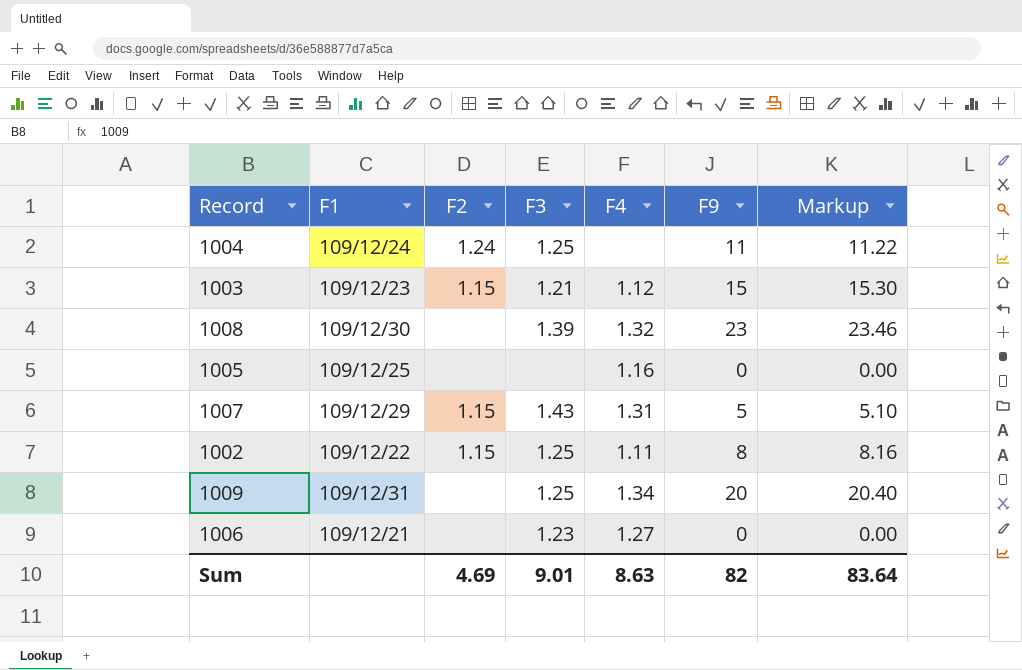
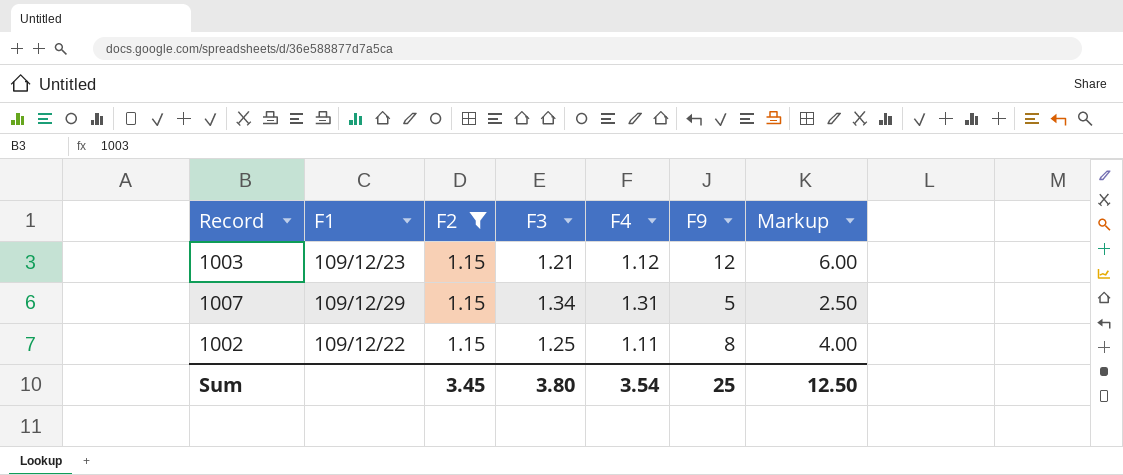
filter: none -> F2 = 1.15
column Markup | formula: [F9] * 1.02 -> [F9] * 0.5
1003 | F9: 15 -> 12
1007 | F3: 1.43 -> 1.34
Sum | F2: 4.69 -> 3.45
Sum | F3: 9.01 -> 3.80
Sum | F4: 8.63 -> 3.54
Sum | F9: 82 -> 25
Sum | Markup: 83.64 -> 12.50

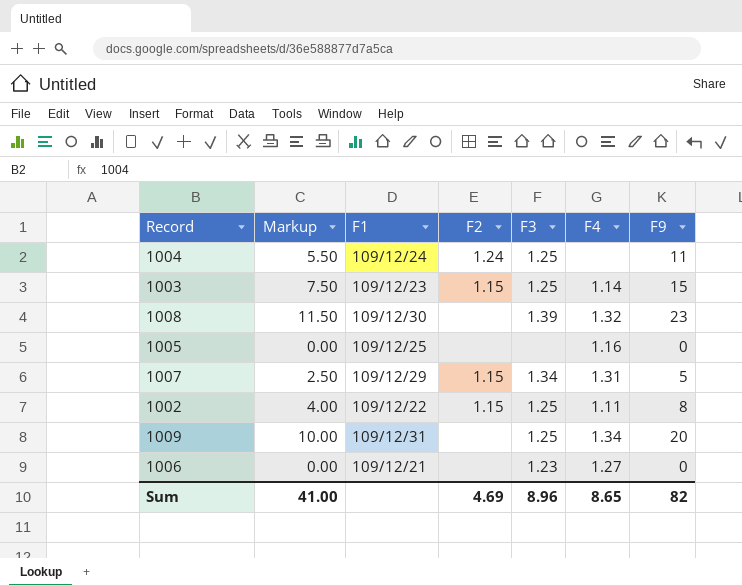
filter: F2 = 1.15 -> none
column Markup | position: 7 -> 2
1003 | Markup: 6.00 -> 7.50
1003 | F3: 1.21 -> 1.25
1003 | F4: 1.12 -> 1.14
1003 | F9: 12 -> 15
Sum | Markup: 12.50 -> 41.00
Sum | F2: 3.45 -> 4.69
Sum | F3: 3.80 -> 8.96
Sum | F4: 3.54 -> 8.65
Sum | F9: 25 -> 82

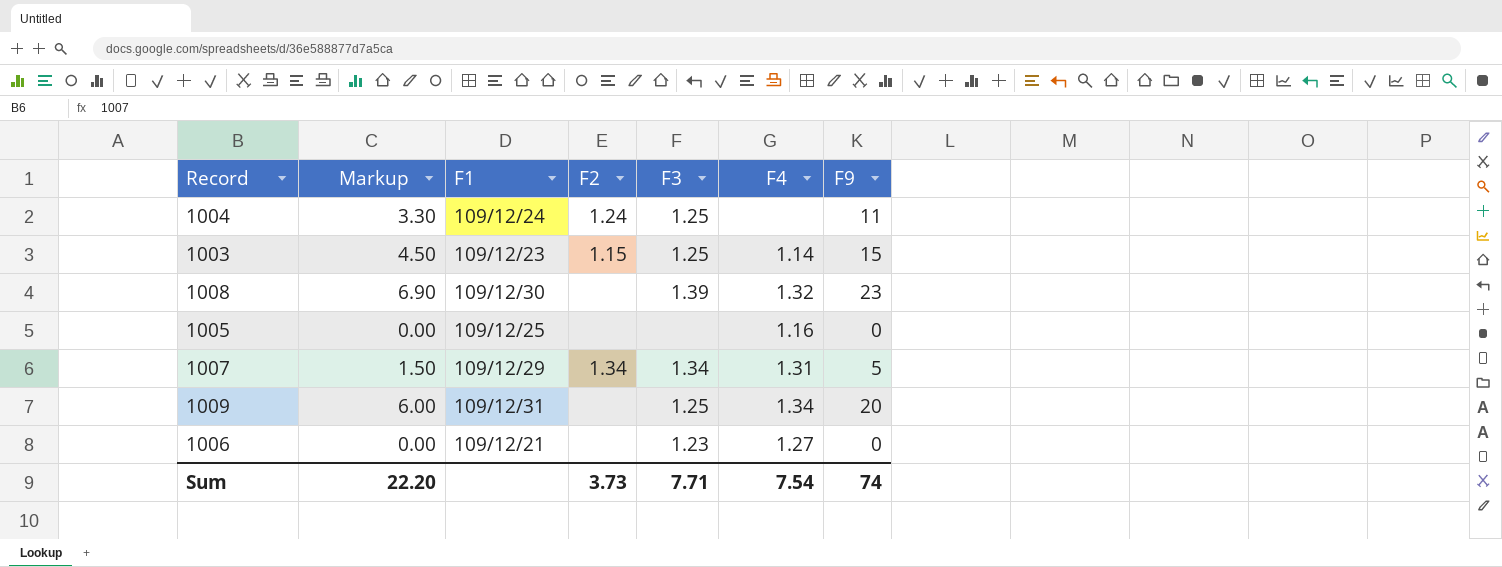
column Markup | formula: [F9] * 0.5 -> [F9] * 0.3
row 1002: 4.00 | 109/12/22 | 1.15 | 1.25 | 1.11 | 8 -> none
1007 | F2: 1.15 -> 1.34
Sum | Markup: 41.00 -> 22.20
Sum | F2: 4.69 -> 3.73
Sum | F3: 8.96 -> 7.71
Sum | F4: 8.65 -> 7.54
Sum | F9: 82 -> 74

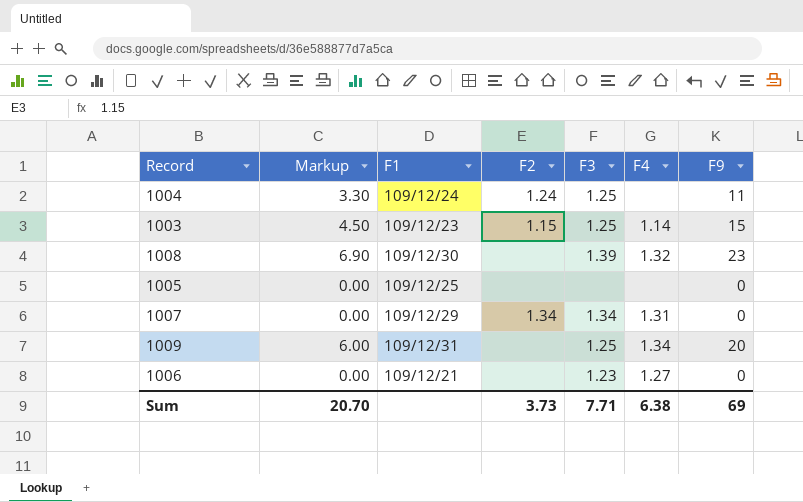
1005 | F4: 1.16 -> none
1007 | Markup: 1.50 -> 0.00
1007 | F9: 5 -> 0
Sum | Markup: 22.20 -> 20.70
Sum | F4: 7.54 -> 6.38
Sum | F9: 74 -> 69

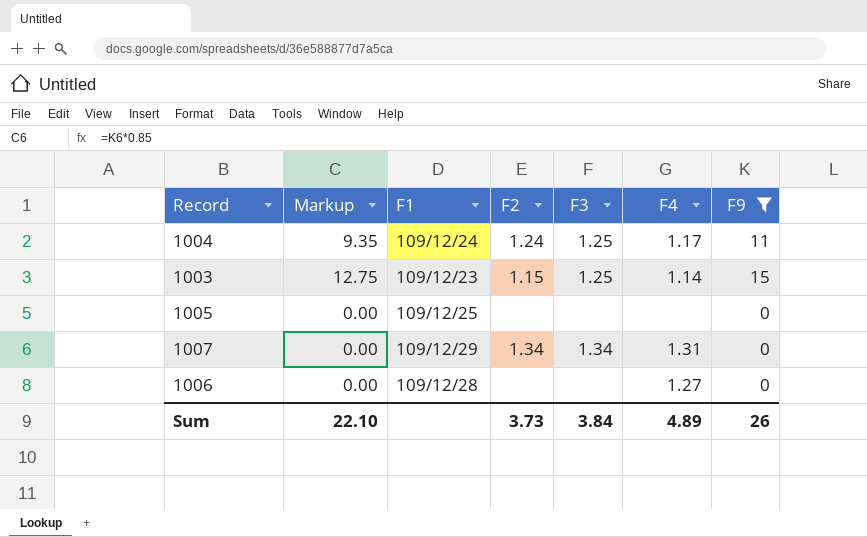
filter: none -> F9 <= 15
column Markup | formula: [F9] * 0.3 -> [F9] * 0.85
1004 | F4: none -> 1.17
1006 | F1: 109/12/21 -> 109/12/28
1006 | F3: 1.23 -> none
Sum | Markup: 20.70 -> 22.10
Sum | F3: 7.71 -> 3.84
Sum | F4: 6.38 -> 4.89
Sum | F9: 69 -> 26

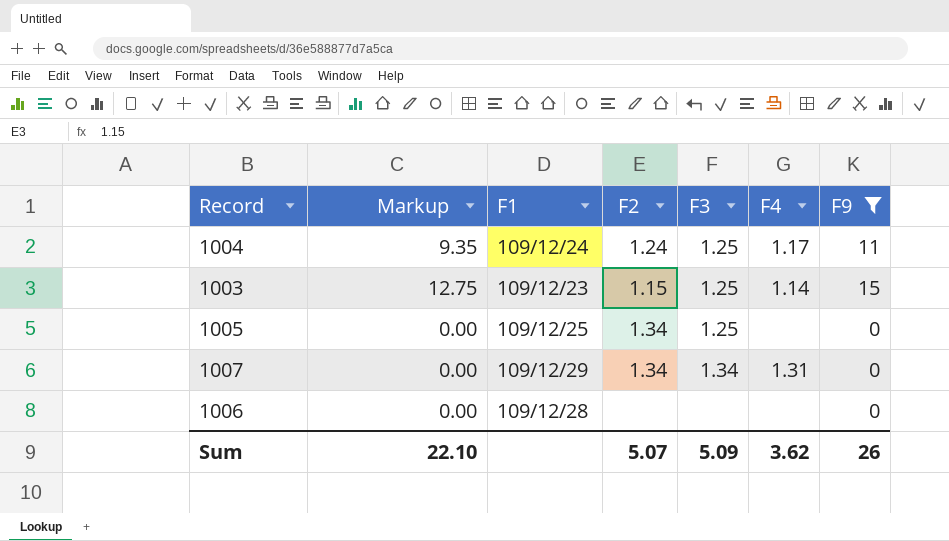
1005 | F2: none -> 1.34
1005 | F3: none -> 1.25
1006 | F4: 1.27 -> none
Sum | F2: 3.73 -> 5.07
Sum | F3: 3.84 -> 5.09
Sum | F4: 4.89 -> 3.62

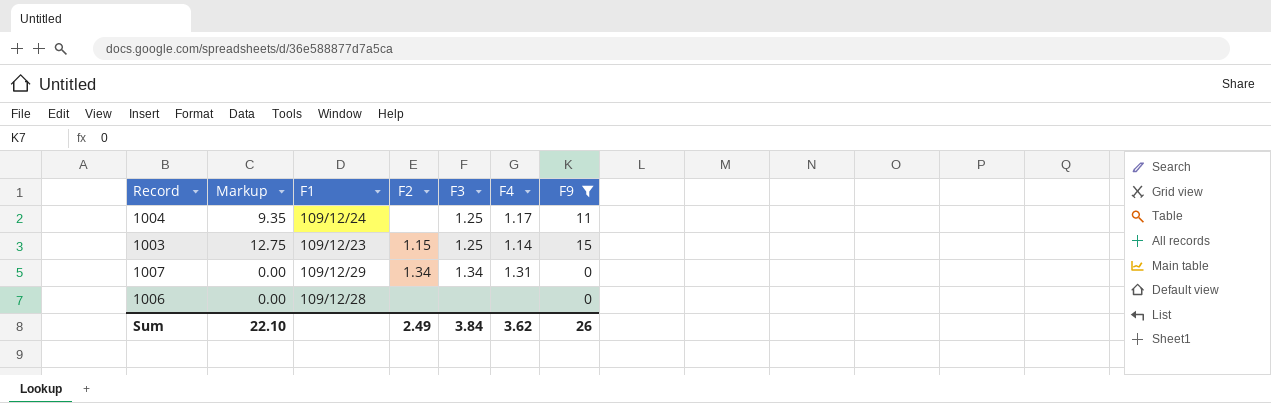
row 1005: 0.00 | 109/12/25 | 1.34 | 1.25 | none | 0 -> none
1004 | F2: 1.24 -> none
Sum | F2: 5.07 -> 2.49
Sum | F3: 5.09 -> 3.84

